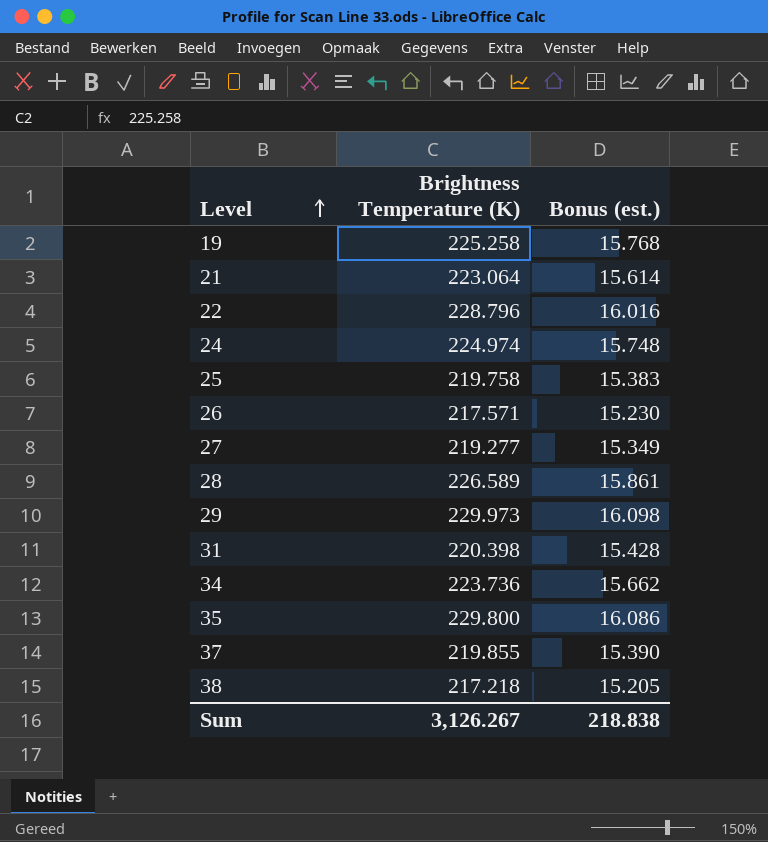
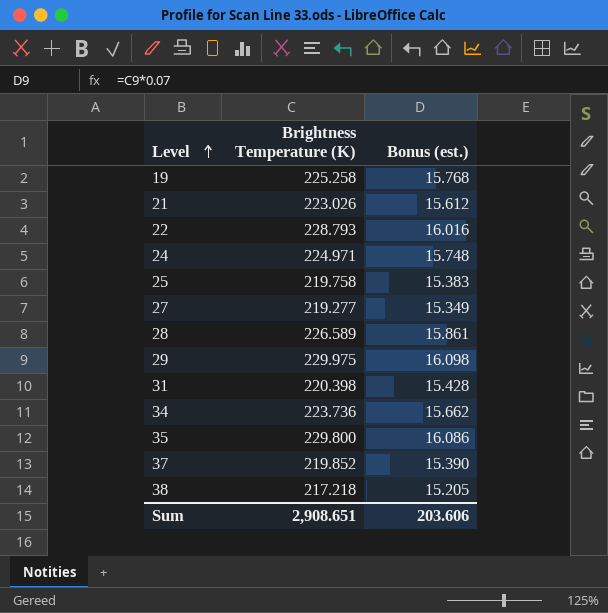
row 26: 217.571 | 15.230 -> none
21 | Brightness Temperature (K): 223.064 -> 223.026
21 | Bonus (est.): 15.614 -> 15.612
22 | Brightness Temperature (K): 228.796 -> 228.793
24 | Brightness Temperature (K): 224.974 -> 224.971
29 | Brightness Temperature (K): 229.973 -> 229.975
37 | Brightness Temperature (K): 219.855 -> 219.852
Sum | Brightness Temperature (K): 3,126.267 -> 2,908.651
Sum | Bonus (est.): 218.838 -> 203.606

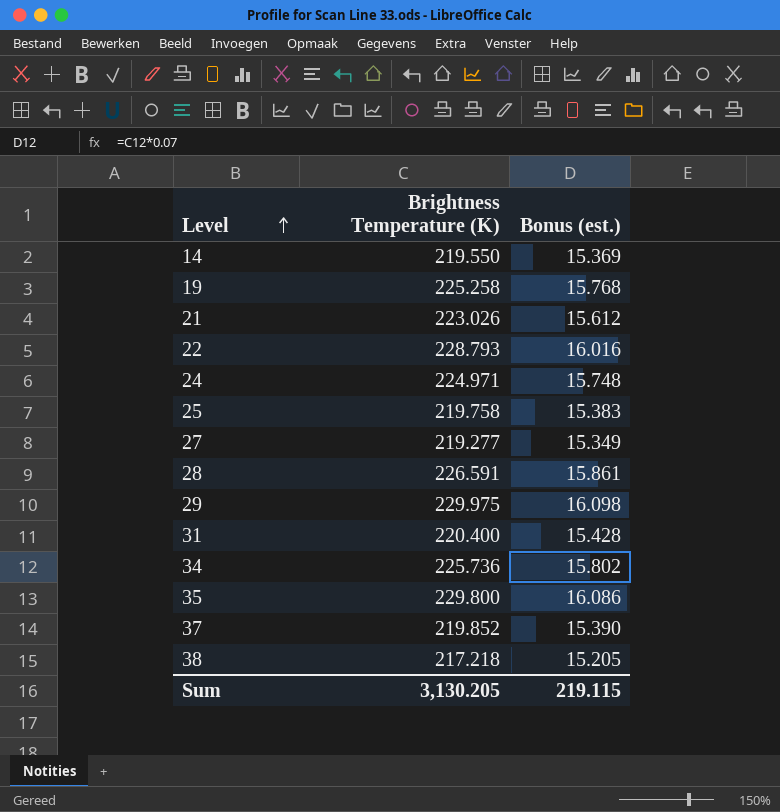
row 14: none -> 219.550 | 15.369
28 | Brightness Temperature (K): 226.589 -> 226.591
31 | Brightness Temperature (K): 220.398 -> 220.400
34 | Brightness Temperature (K): 223.736 -> 225.736
34 | Bonus (est.): 15.662 -> 15.802
Sum | Brightness Temperature (K): 2,908.651 -> 3,130.205
Sum | Bonus (est.): 203.606 -> 219.115

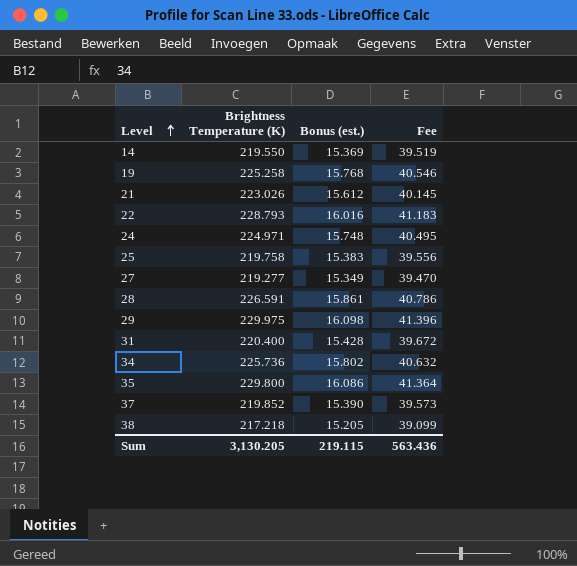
column Fee | formula: none -> [Brightness Temperature (K)] * 0.18

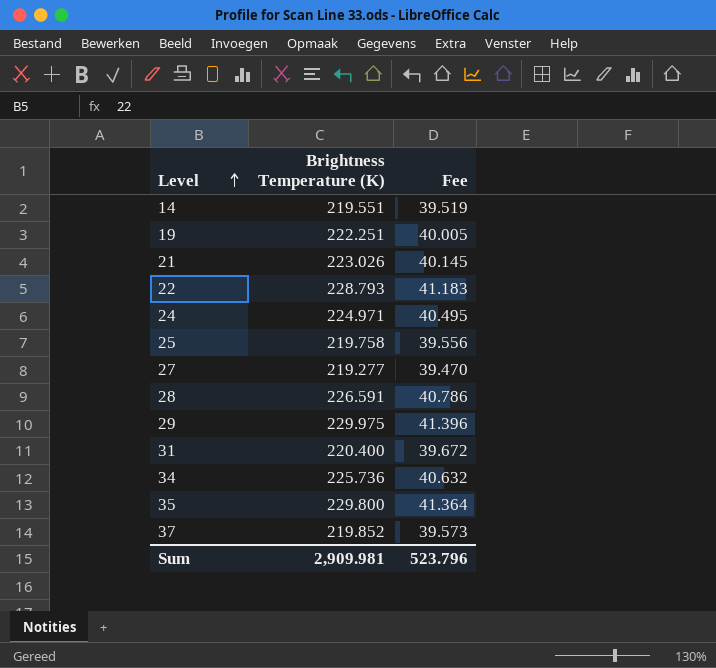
column Bonus (est.) | formula: [Brightness Temperature (K)] * 0.07 -> none
row 38: 217.218 | 15.205 | 39.099 -> none
14 | Brightness Temperature (K): 219.550 -> 219.551
19 | Brightness Temperature (K): 225.258 -> 222.251
19 | Fee: 40.546 -> 40.005
Sum | Brightness Temperature (K): 3,130.205 -> 2,909.981
Sum | Fee: 563.436 -> 523.796

